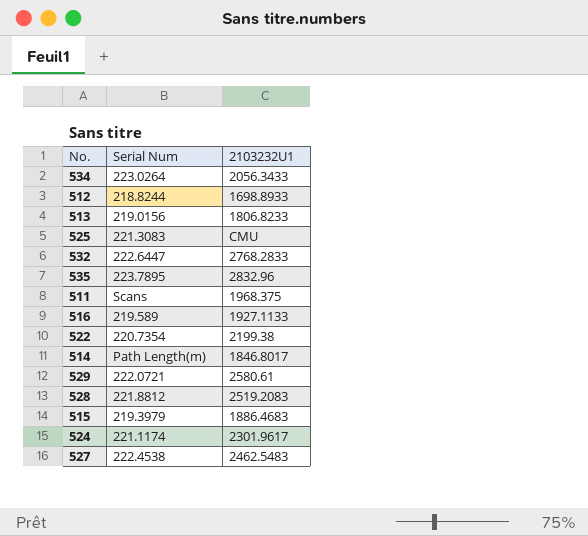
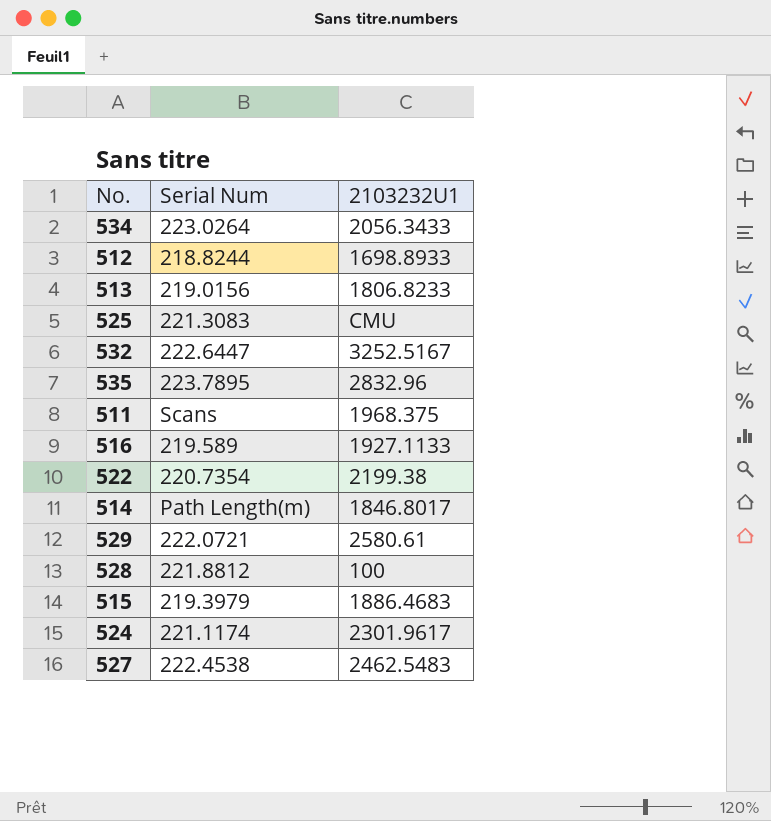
532 | 2103232U1: 2768.2833 -> 3252.5167
528 | 2103232U1: 2519.2083 -> 100

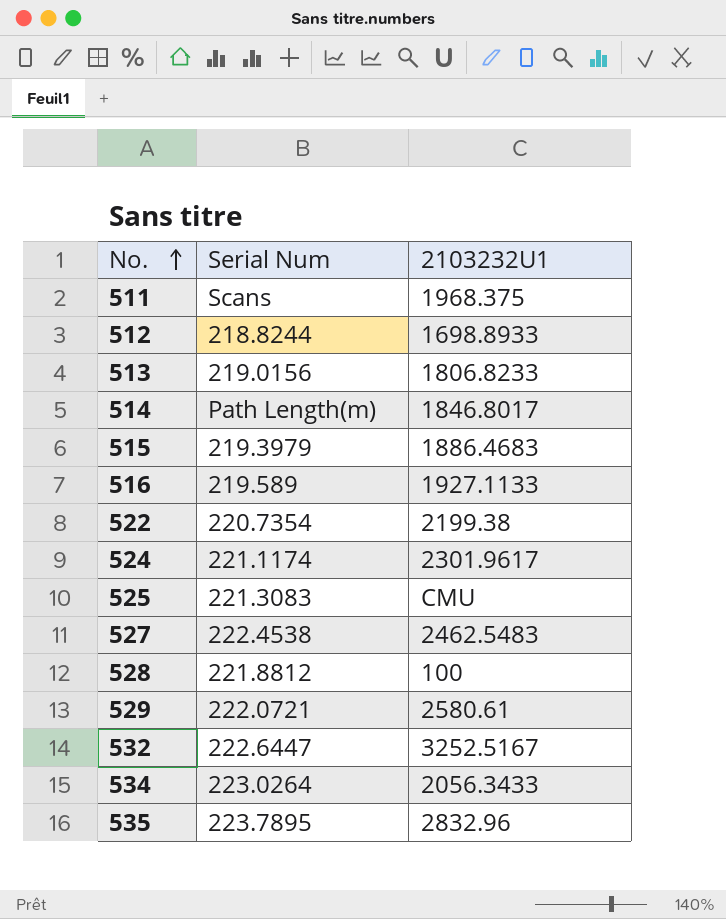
row order: none -> No. ascending

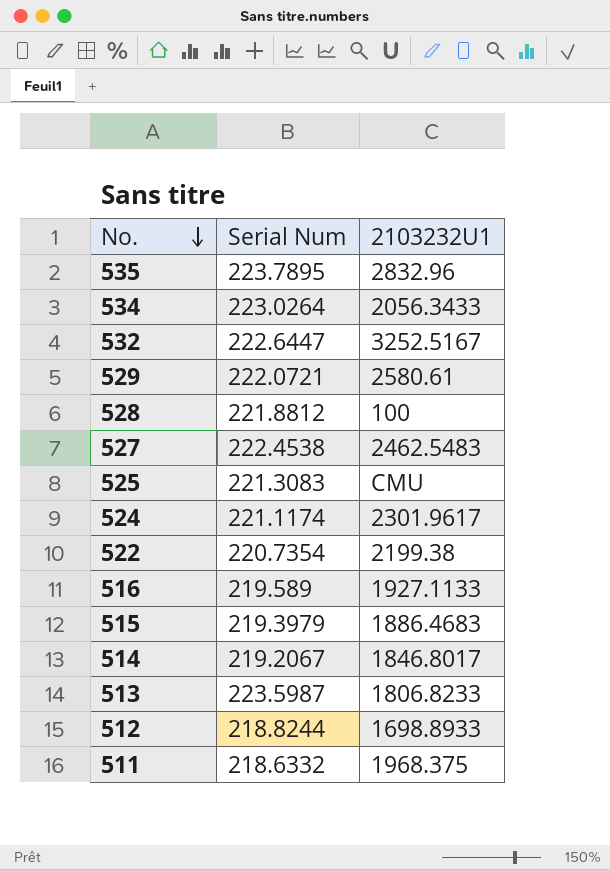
row order: No. ascending -> No. descending
514 | Serial Num: Path Length(m) -> 219.2067
513 | Serial Num: 219.0156 -> 223.5987
511 | Serial Num: Scans -> 218.6332

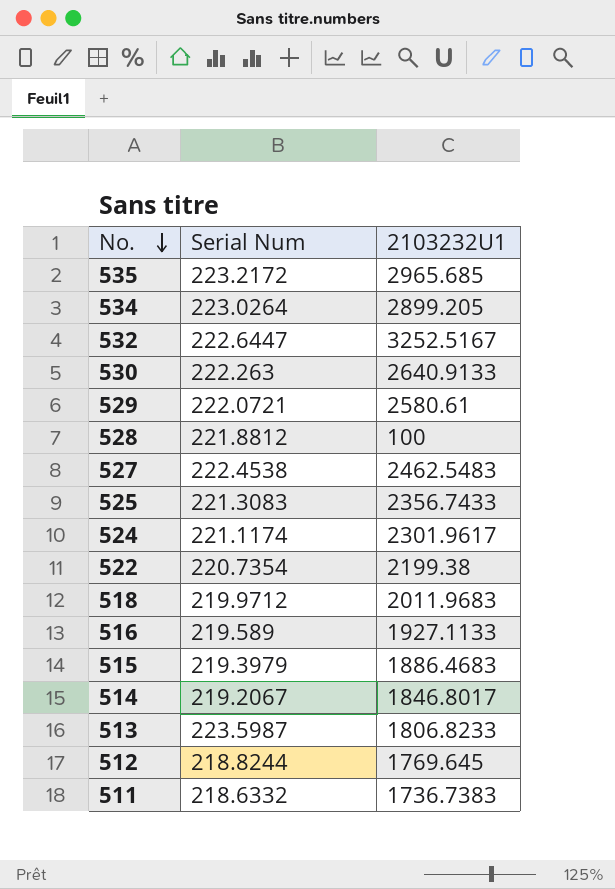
535 | Serial Num: 223.7895 -> 223.2172
535 | 2103232U1: 2832.96 -> 2965.685
534 | 2103232U1: 2056.3433 -> 2899.205
row 530: none -> 222.263 | 2640.9133
525 | 2103232U1: CMU -> 2356.7433
row 518: none -> 219.9712 | 2011.9683
512 | 2103232U1: 1698.8933 -> 1769.645
511 | 2103232U1: 1968.375 -> 1736.7383

